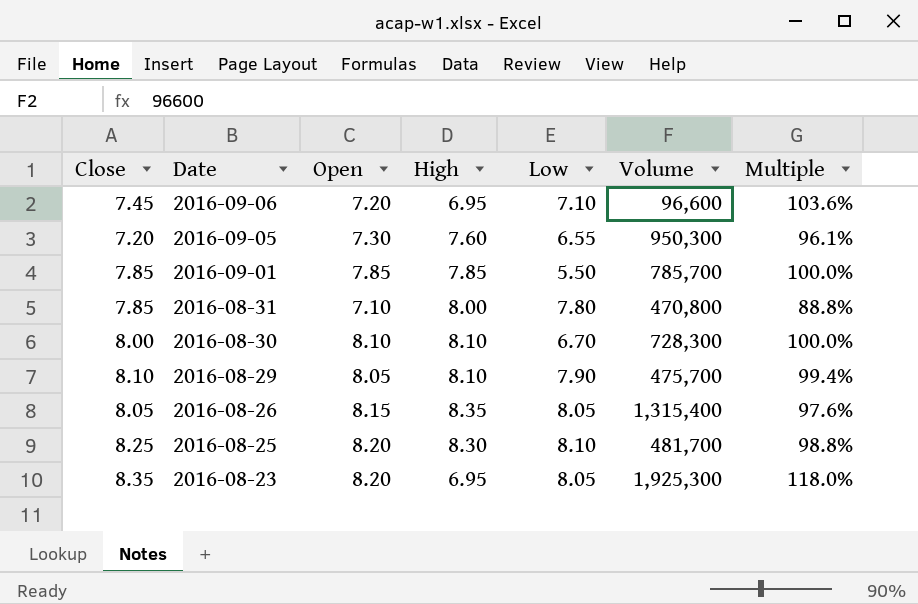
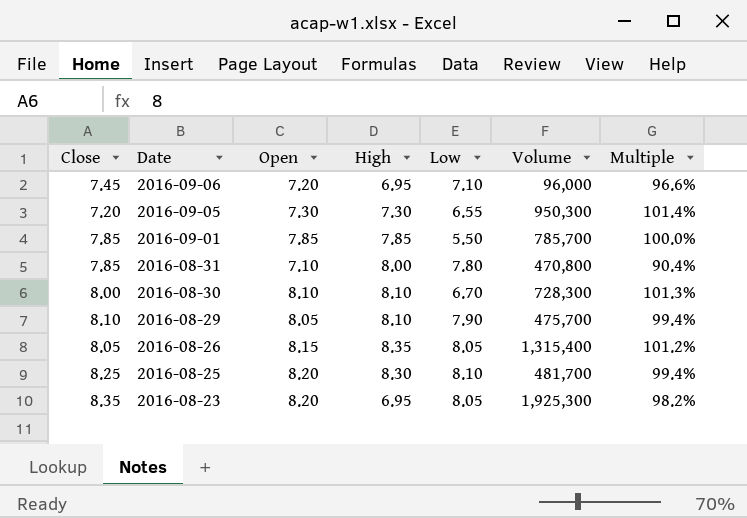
column Multiple | formula: [Open] / [High] -> [Open] / [Close]
2016-09-06 | Volume: 96,600 -> 96,000
2016-09-05 | High: 7.60 -> 7.30

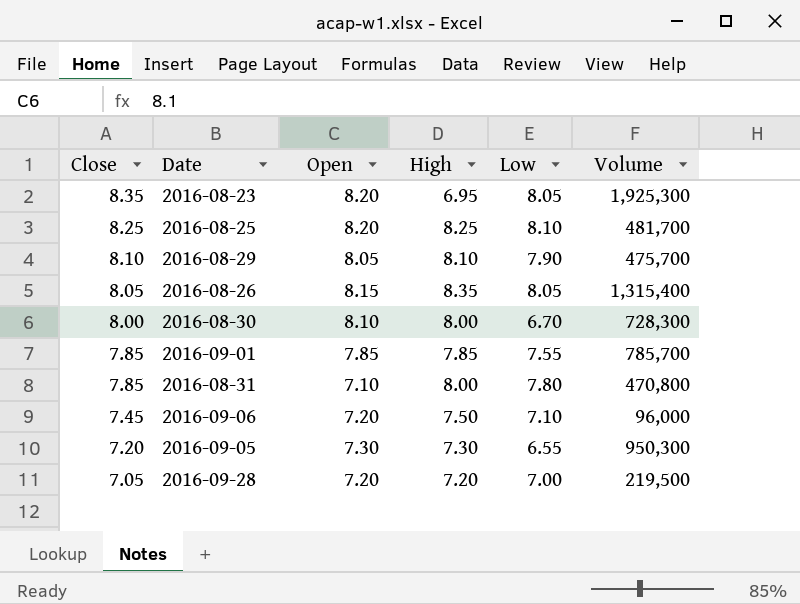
row order: Date descending -> Close descending
column Multiple | formula: [Open] / [Close] -> none
2016-08-25 | High: 8.30 -> 8.25
2016-08-30 | High: 8.10 -> 8.00
2016-09-01 | Low: 5.50 -> 7.55
2016-09-06 | High: 6.95 -> 7.50
row 2016-09-28: none -> 7.05 | 7.20 | 7.20 | 7.00 | 219,500

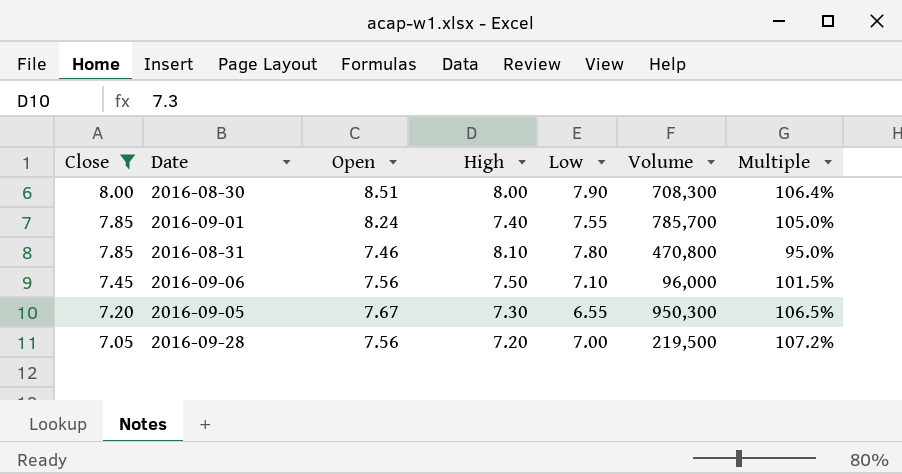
filter: none -> Close <= 8.00
column Multiple | formula: none -> [Open] / [Close]
2016-08-30 | Open: 8.10 -> 8.51
2016-08-30 | Low: 6.70 -> 7.90
2016-08-30 | Volume: 728,300 -> 708,300
2016-09-01 | Open: 7.85 -> 8.24
2016-09-01 | High: 7.85 -> 7.40
2016-08-31 | Open: 7.10 -> 7.46
2016-08-31 | High: 8.00 -> 8.10
2016-09-06 | Open: 7.20 -> 7.56
2016-09-05 | Open: 7.30 -> 7.67
2016-09-28 | Open: 7.20 -> 7.56

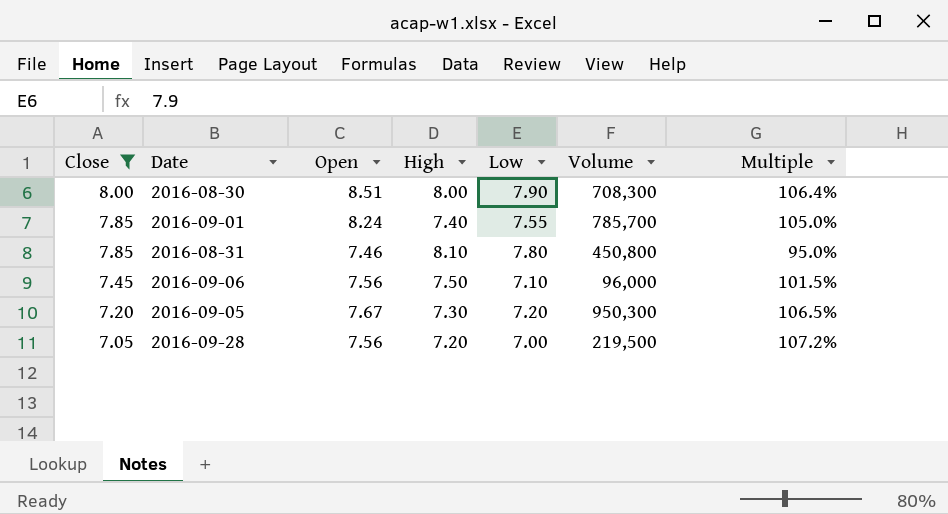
2016-08-31 | Volume: 470,800 -> 450,800
2016-09-05 | Low: 6.55 -> 7.20

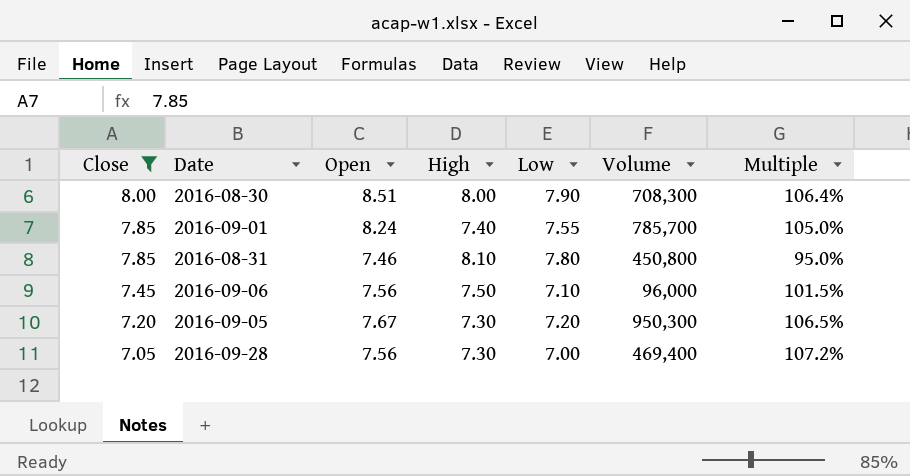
2016-09-28 | High: 7.20 -> 7.30
2016-09-28 | Volume: 219,500 -> 469,400

